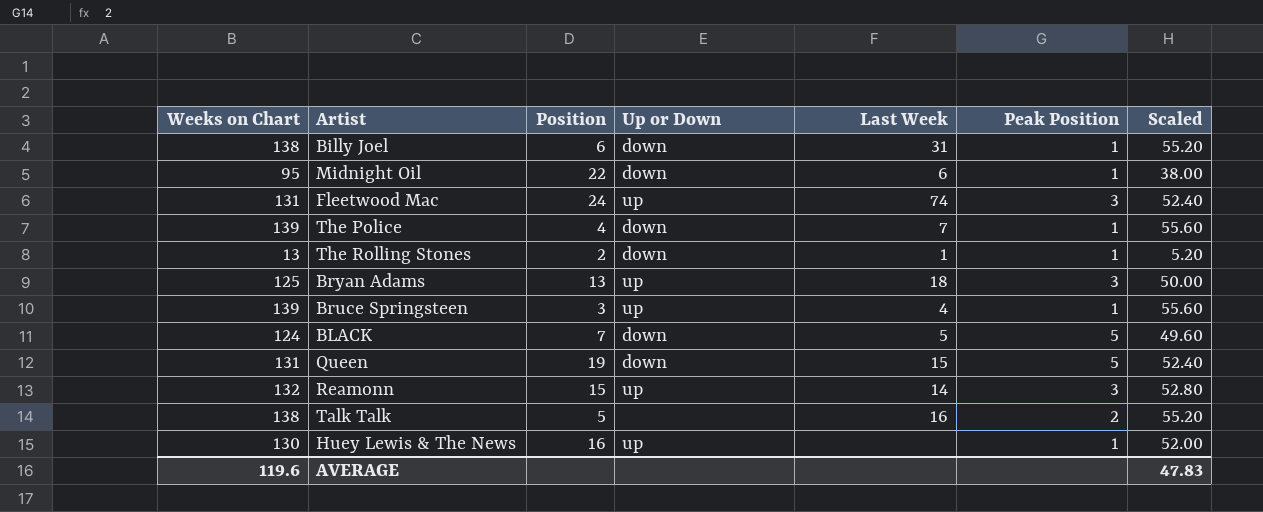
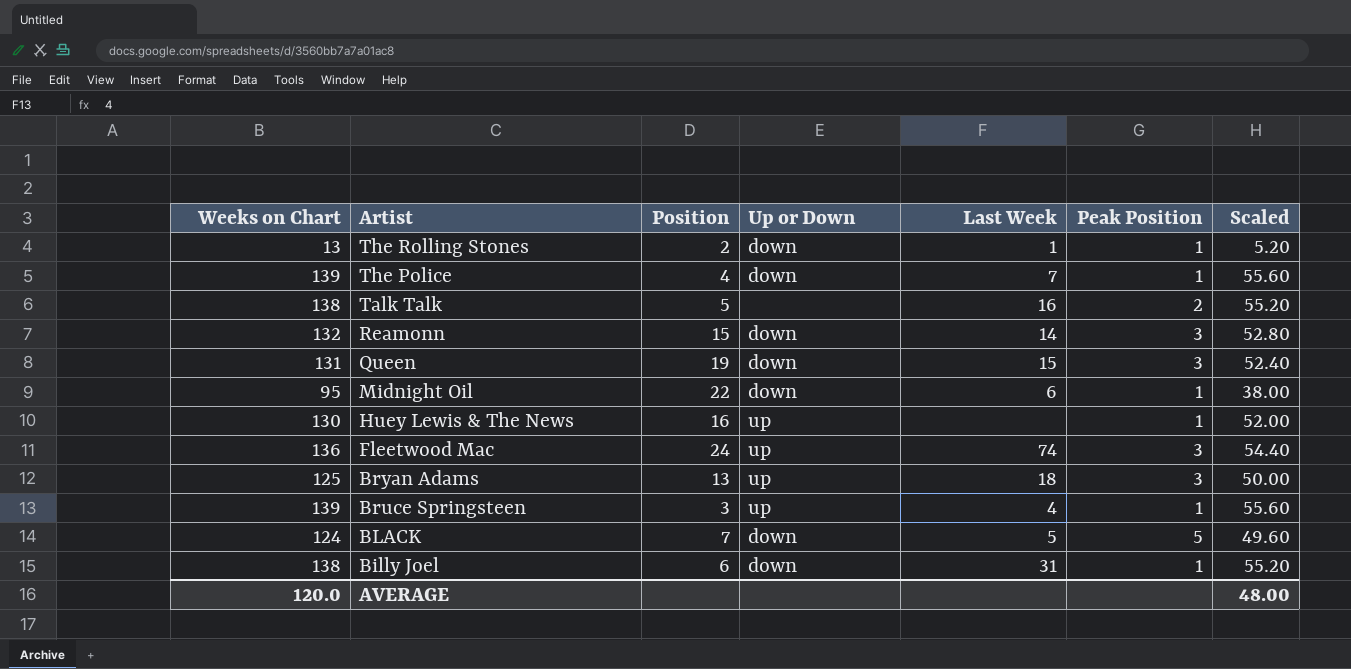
row order: none -> Artist descending
Reamonn | Up or Down: up -> down
Queen | Peak Position: 5 -> 3
Fleetwood Mac | Weeks on Chart: 131 -> 136
Fleetwood Mac | Scaled: 52.40 -> 54.40
AVERAGE | Weeks on Chart: 119.6 -> 120.0
AVERAGE | Scaled: 47.83 -> 48.00

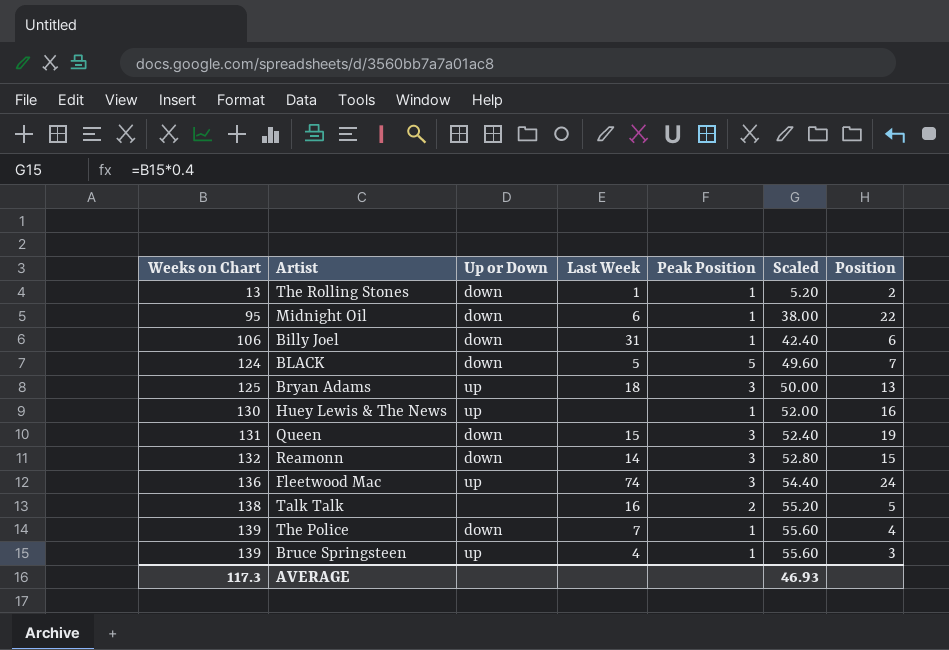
row order: Artist descending -> Weeks on Chart ascending
column Position | position: 3 -> 7
Billy Joel | Weeks on Chart: 138 -> 106
Billy Joel | Scaled: 55.20 -> 42.40
AVERAGE | Weeks on Chart: 120.0 -> 117.3
AVERAGE | Scaled: 48.00 -> 46.93

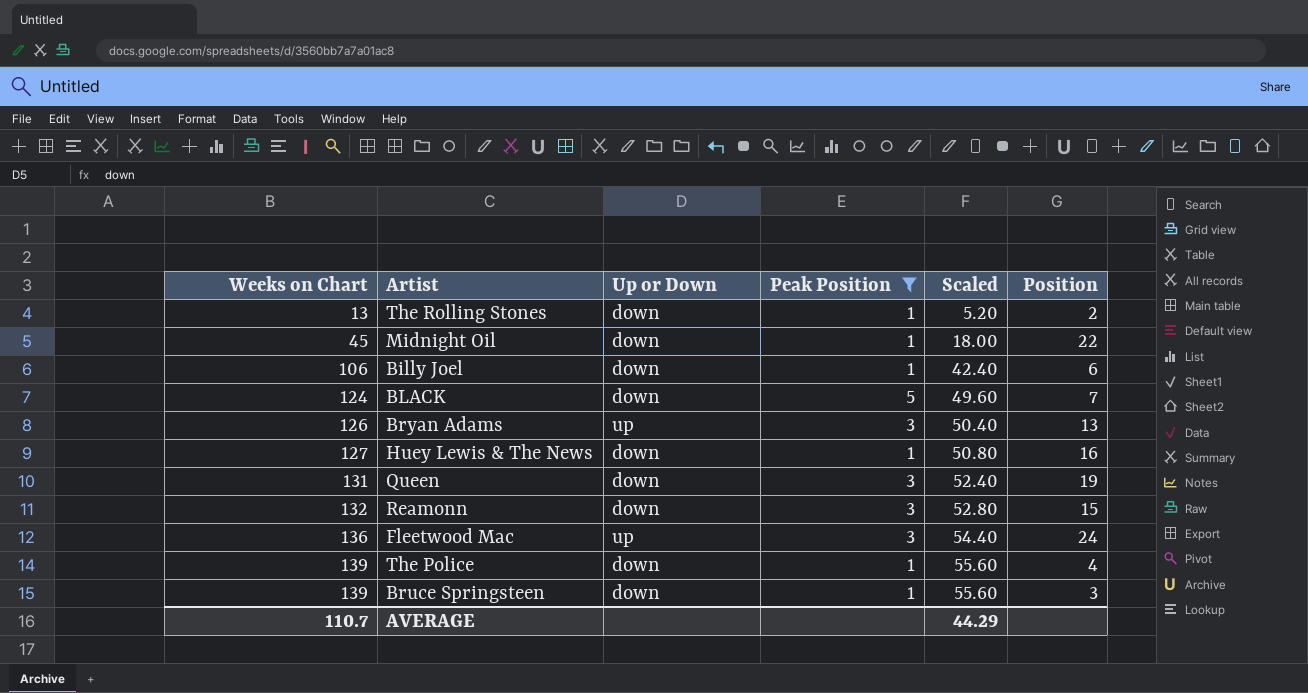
filter: none -> Peak Position != 2
column Last Week | position: 4 -> none
Midnight Oil | Weeks on Chart: 95 -> 45
Midnight Oil | Scaled: 38.00 -> 18.00
Bryan Adams | Weeks on Chart: 125 -> 126
Bryan Adams | Scaled: 50.00 -> 50.40
Huey Lewis & The News | Weeks on Chart: 130 -> 127
Huey Lewis & The News | Up or Down: up -> down
Huey Lewis & The News | Scaled: 52.00 -> 50.80
Bruce Springsteen | Up or Down: up -> down
AVERAGE | Weeks on Chart: 117.3 -> 110.7
AVERAGE | Scaled: 46.93 -> 44.29

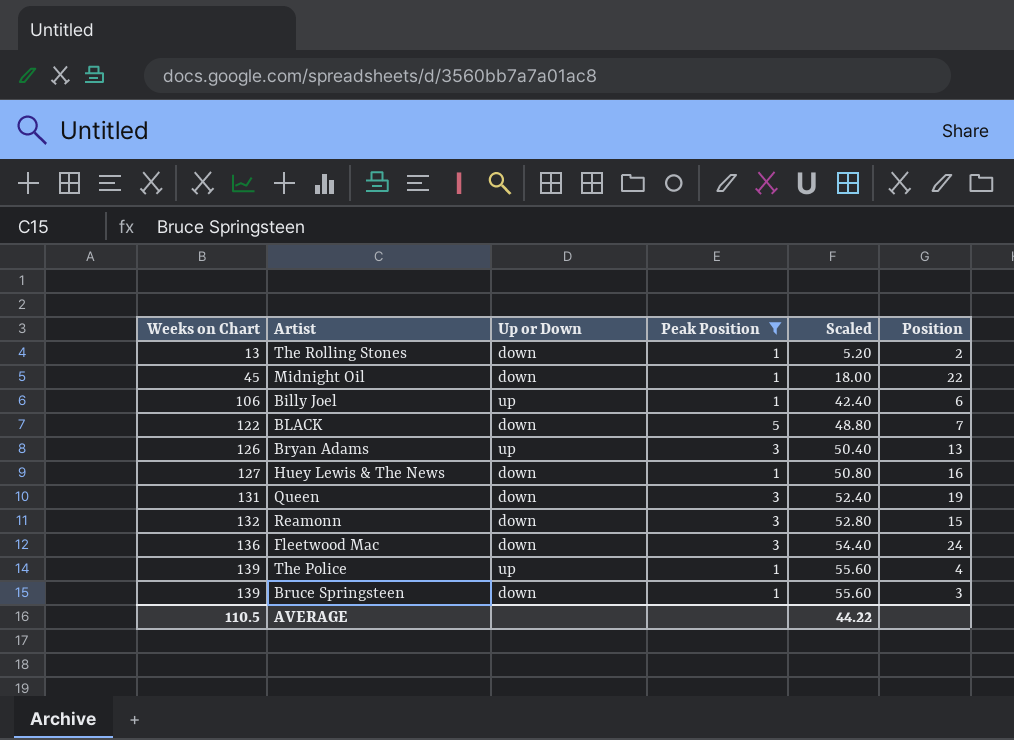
Billy Joel | Up or Down: down -> up
BLACK | Weeks on Chart: 124 -> 122
BLACK | Scaled: 49.60 -> 48.80
Fleetwood Mac | Up or Down: up -> down
The Police | Up or Down: down -> up
AVERAGE | Weeks on Chart: 110.7 -> 110.5
AVERAGE | Scaled: 44.29 -> 44.22

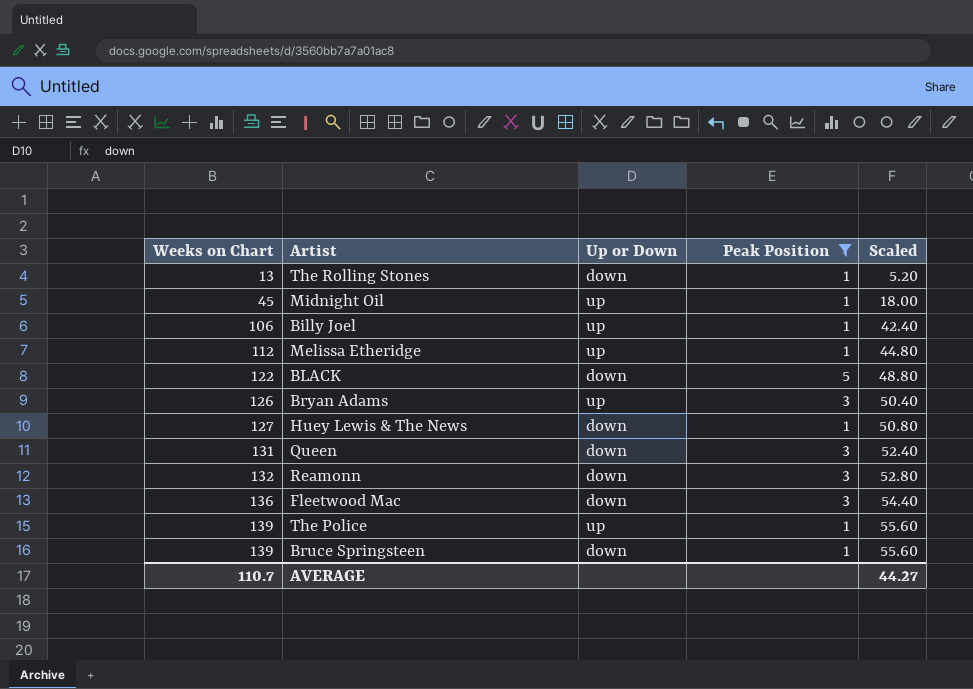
column Position | position: 6 -> none
Midnight Oil | Up or Down: down -> up
row Melissa Etheridge: none -> 112 | up | 1 | 44.80
AVERAGE | Weeks on Chart: 110.5 -> 110.7
AVERAGE | Scaled: 44.22 -> 44.27

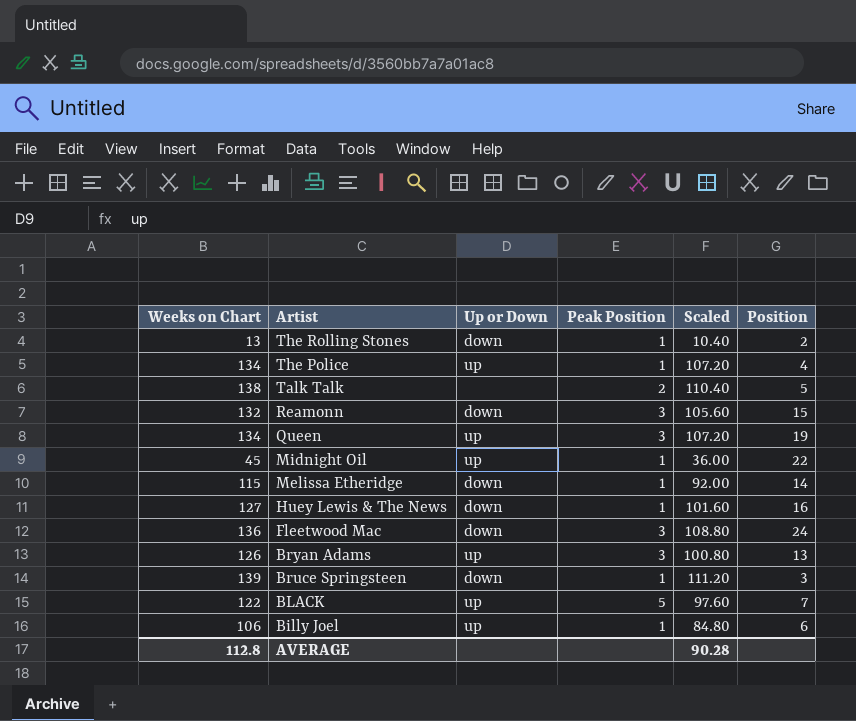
filter: Peak Position != 2 -> none
row order: Weeks on Chart ascending -> Artist descending
column Scaled | formula: [Weeks on Chart] * 0.4 -> [Weeks on Chart] * 0.8
column Position | position: none -> 6
The Police | Weeks on Chart: 139 -> 134
Queen | Weeks on Chart: 131 -> 134
Queen | Up or Down: down -> up
Melissa Etheridge | Weeks on Chart: 112 -> 115
Melissa Etheridge | Up or Down: up -> down
BLACK | Up or Down: down -> up
AVERAGE | Weeks on Chart: 110.7 -> 112.8
AVERAGE | Scaled: 44.27 -> 90.28

